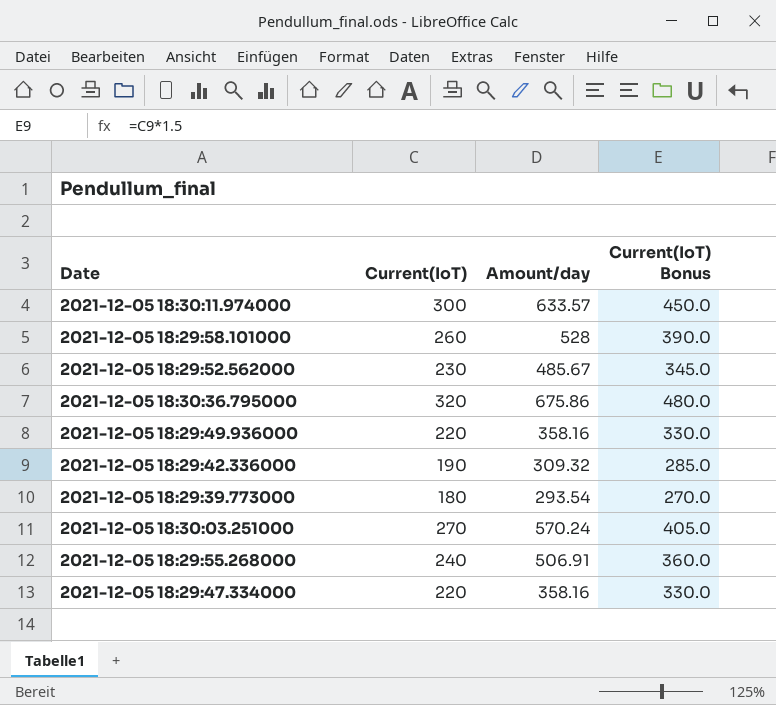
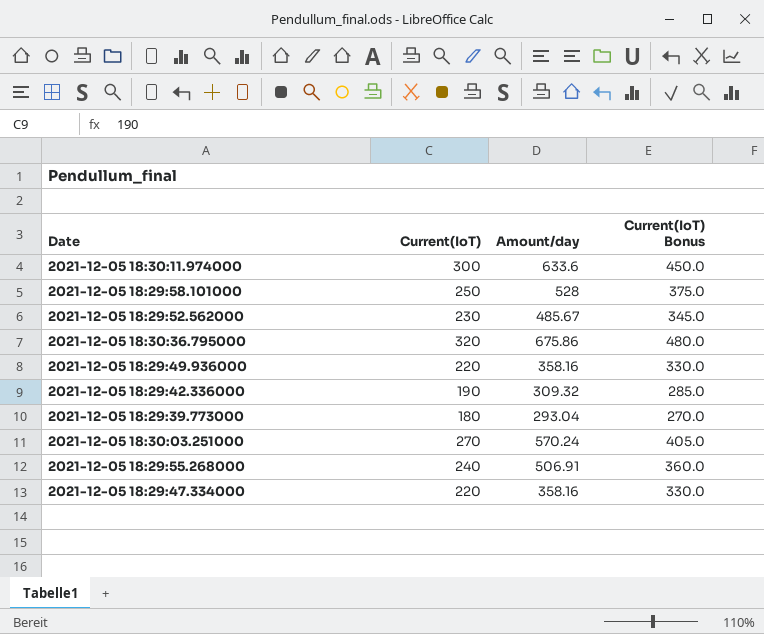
2021-12-05 18:30:11.974000 | Amount/day: 633.57 -> 633.6
2021-12-05 18:29:58.101000 | Current(IoT): 260 -> 250
2021-12-05 18:29:58.101000 | Current(IoT) Bonus: 390.0 -> 375.0
2021-12-05 18:29:39.773000 | Amount/day: 293.54 -> 293.04

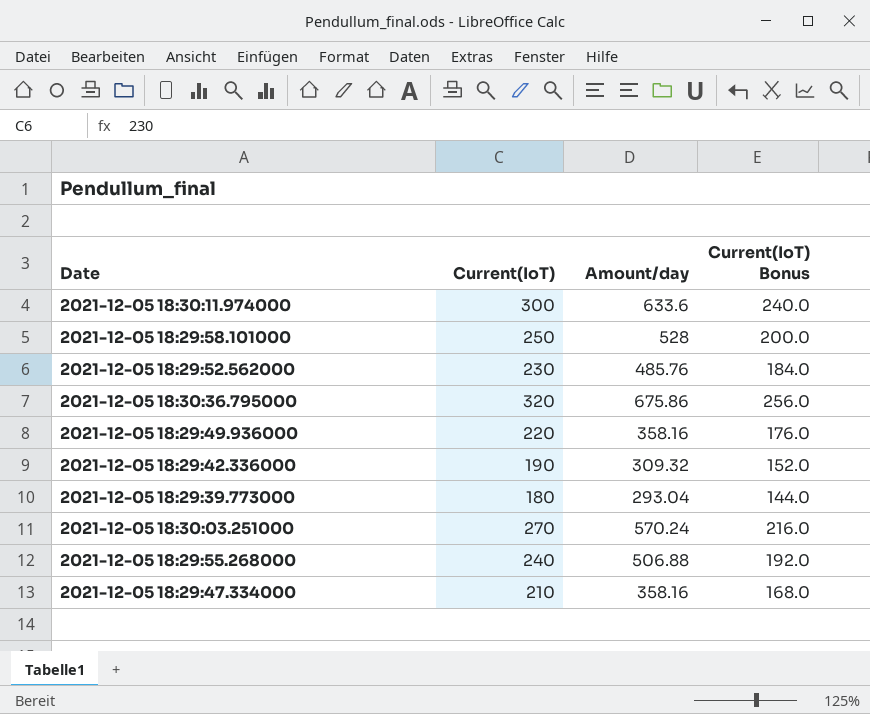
column Current(IoT) Bonus | formula: [Current(IoT)] * 1.5 -> [Current(IoT)] * 0.8
2021-12-05 18:29:52.562000 | Amount/day: 485.67 -> 485.76
2021-12-05 18:29:55.268000 | Amount/day: 506.91 -> 506.88
2021-12-05 18:29:47.334000 | Current(IoT): 220 -> 210

